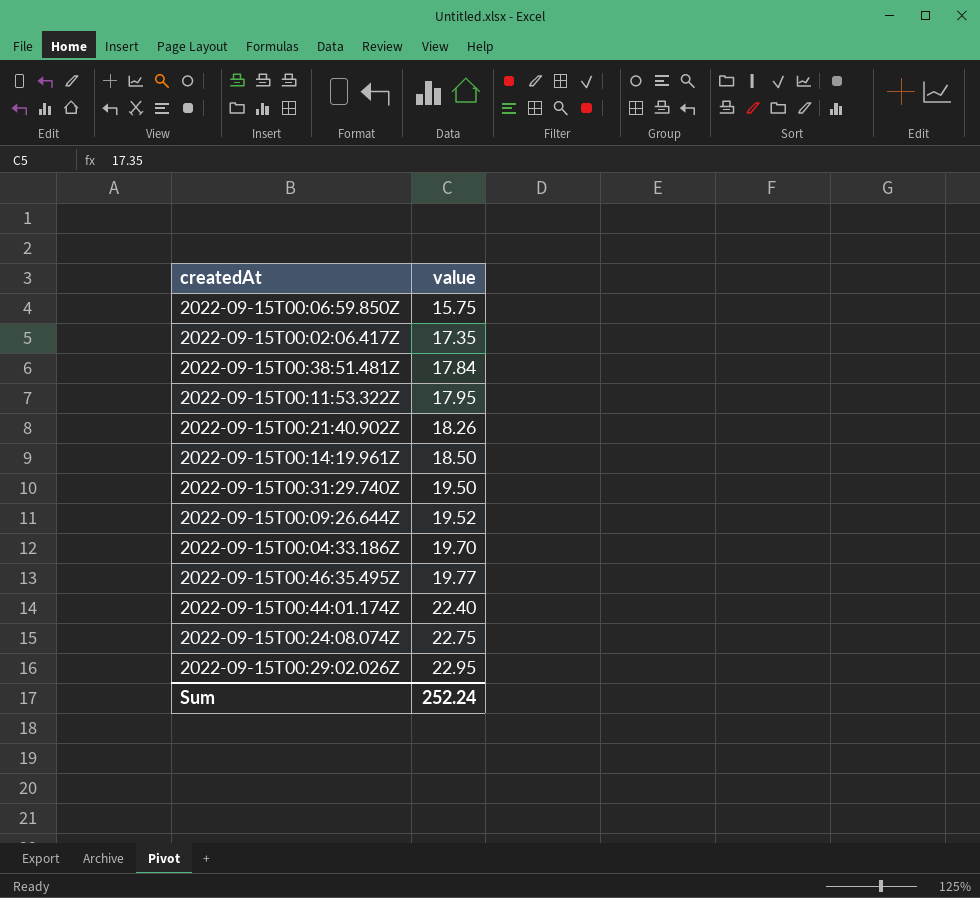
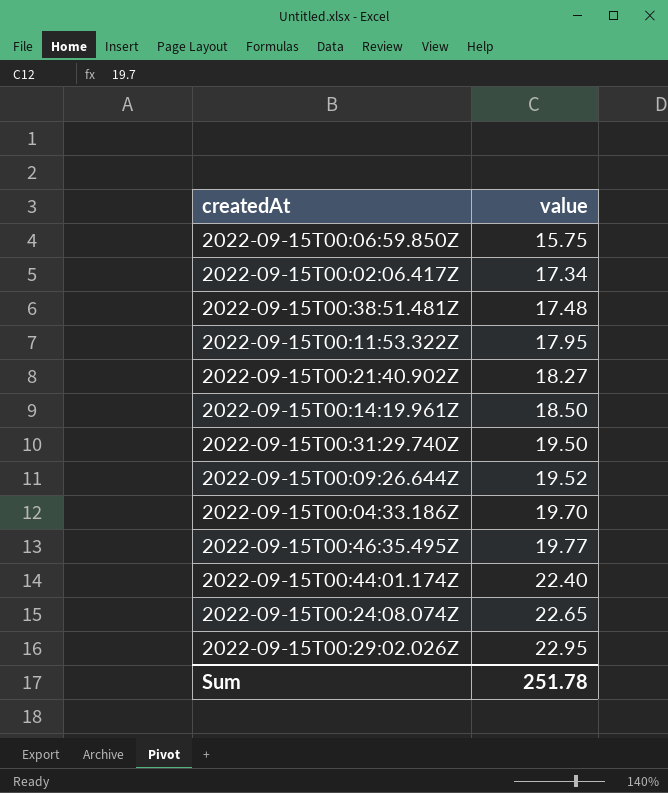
2022-09-15T00:02:06.417Z | value: 17.35 -> 17.34
2022-09-15T00:38:51.481Z | value: 17.84 -> 17.48
2022-09-15T00:21:40.902Z | value: 18.26 -> 18.27
2022-09-15T00:24:08.074Z | value: 22.75 -> 22.65
Sum | value: 252.24 -> 251.78

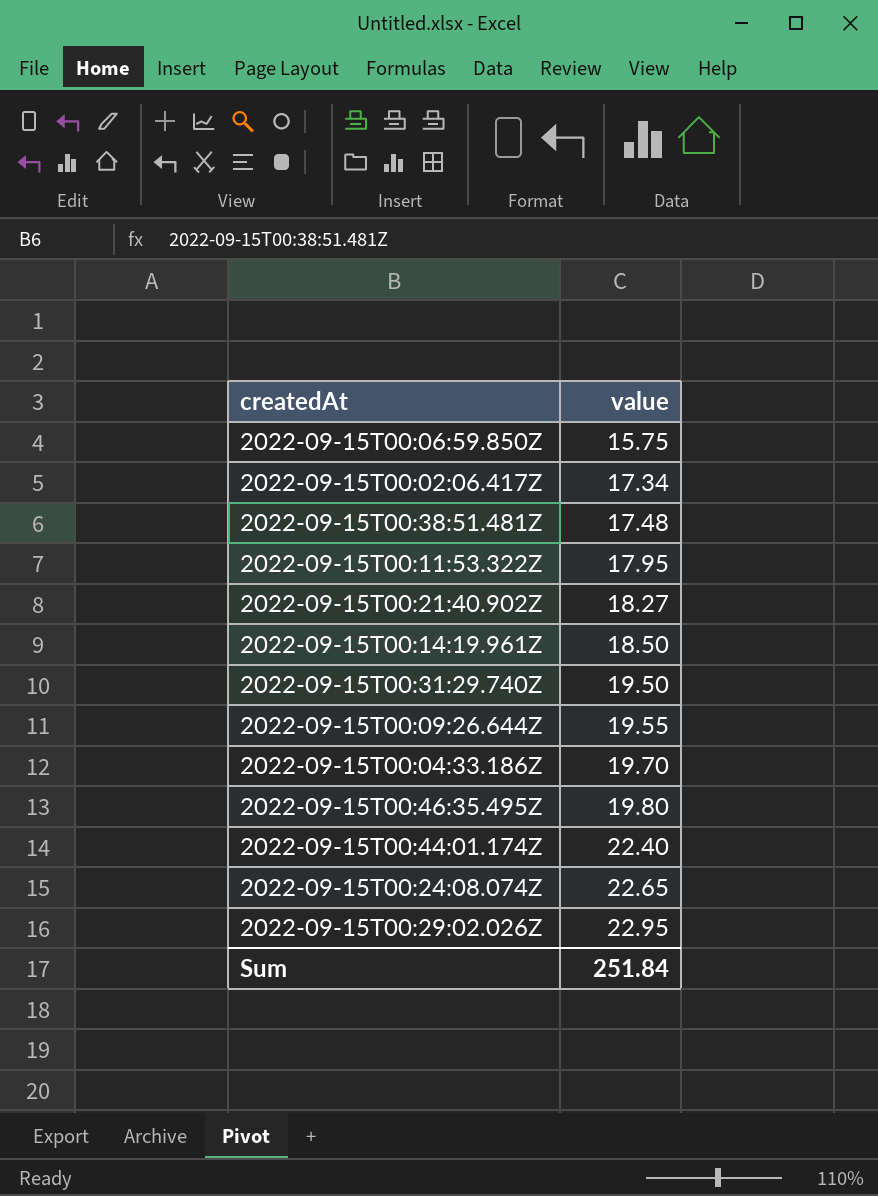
2022-09-15T00:09:26.644Z | value: 19.52 -> 19.55
2022-09-15T00:46:35.495Z | value: 19.77 -> 19.80
Sum | value: 251.78 -> 251.84

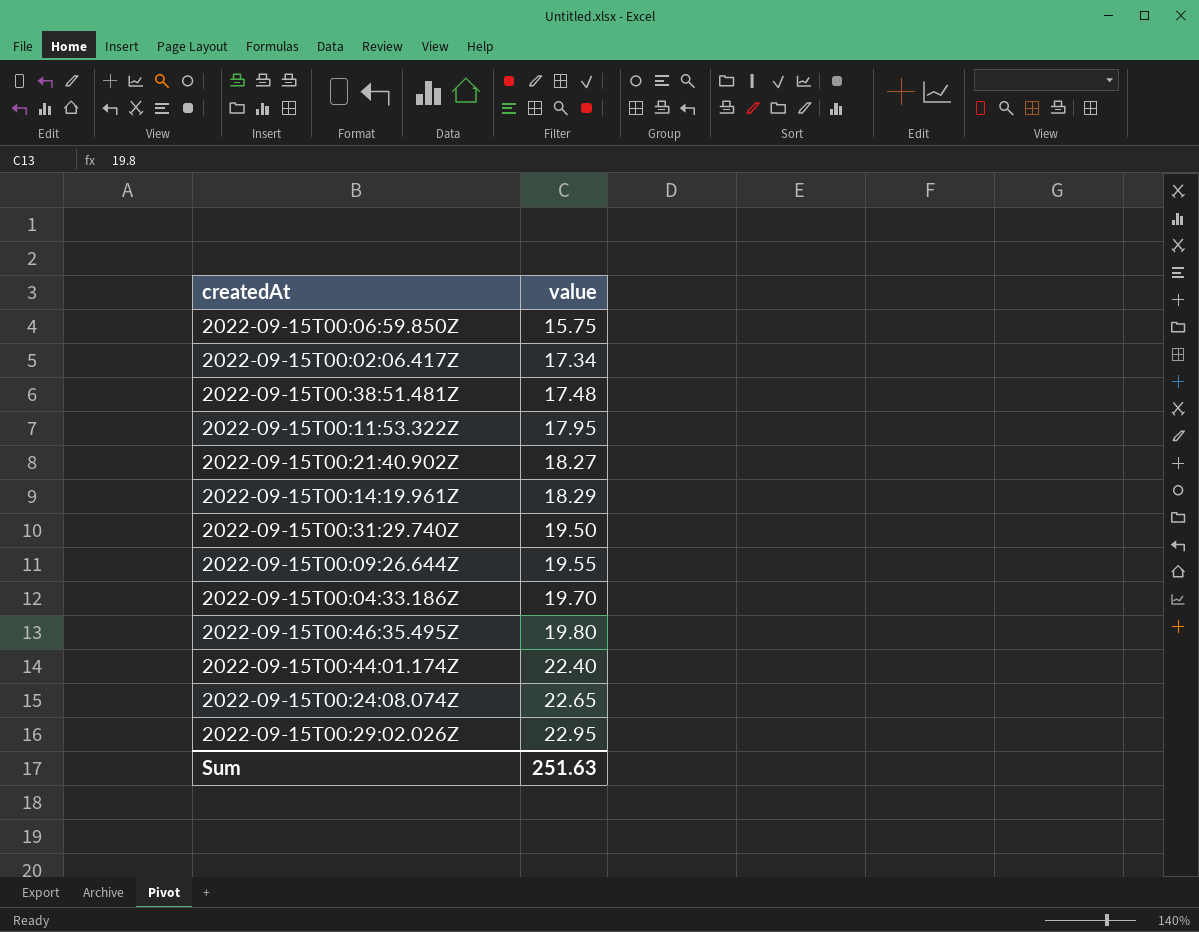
2022-09-15T00:14:19.961Z | value: 18.50 -> 18.29
Sum | value: 251.84 -> 251.63

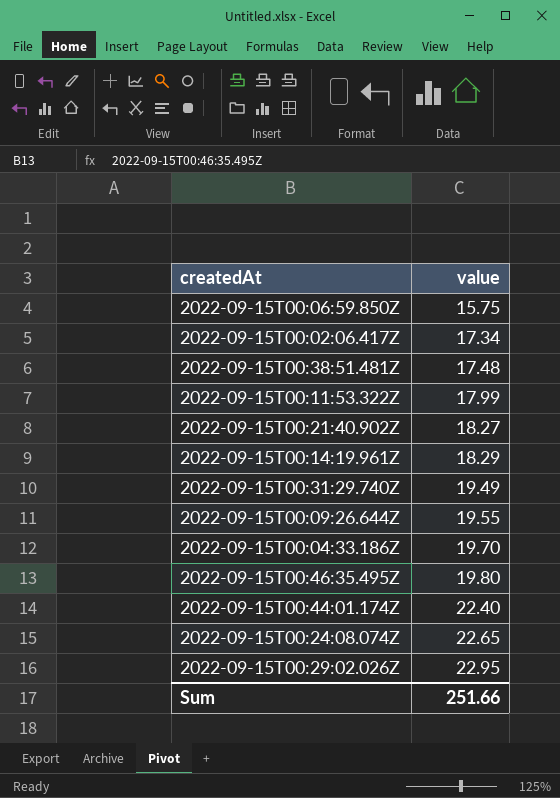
2022-09-15T00:11:53.322Z | value: 17.95 -> 17.99
2022-09-15T00:31:29.740Z | value: 19.50 -> 19.49
Sum | value: 251.63 -> 251.66

